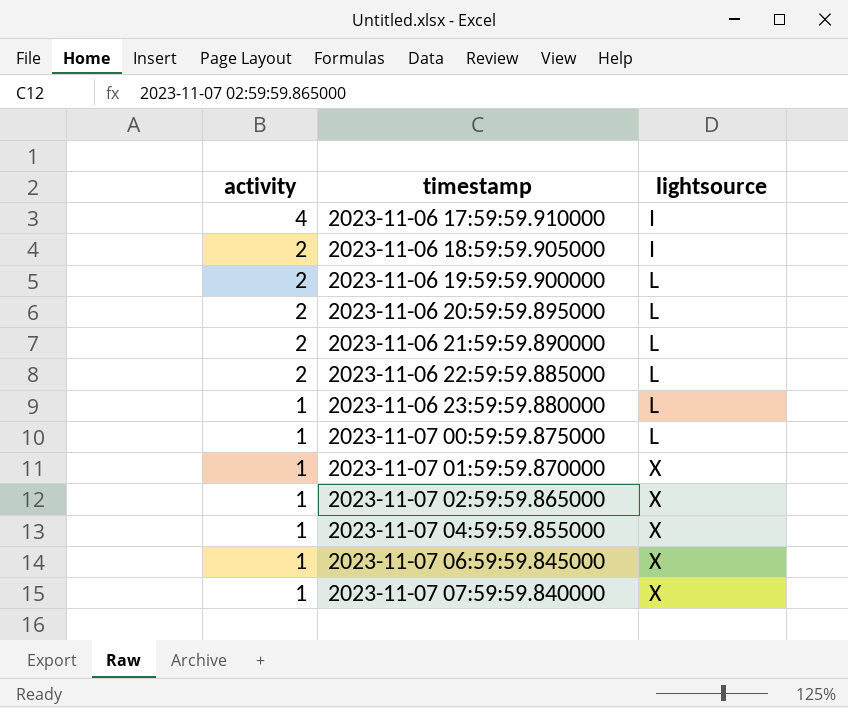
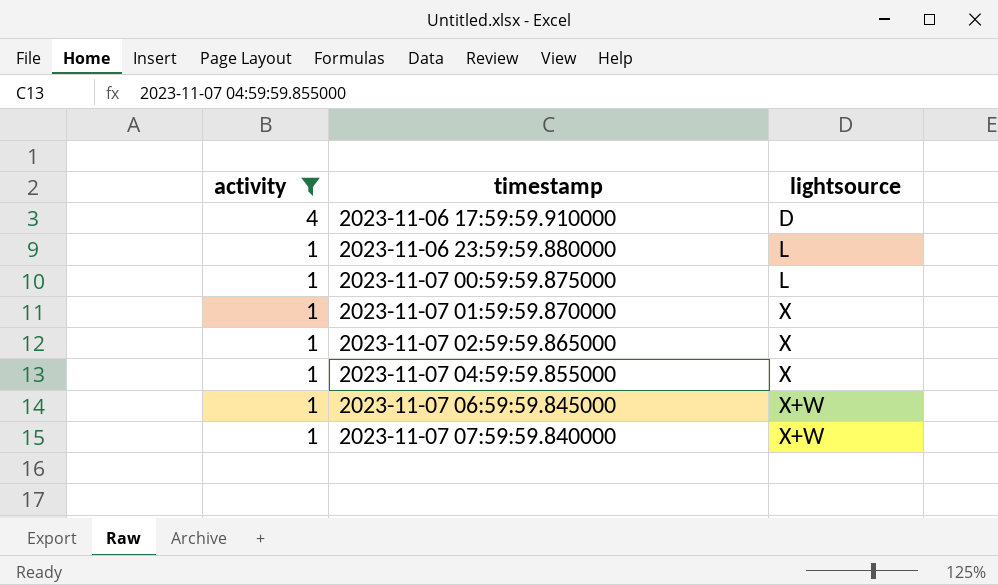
filter: none -> activity != 2
2023-11-06 17:59:59.910000 | lightsource: I -> D
2023-11-07 06:59:59.845000 | lightsource: X -> X+W
2023-11-07 07:59:59.840000 | lightsource: X -> X+W

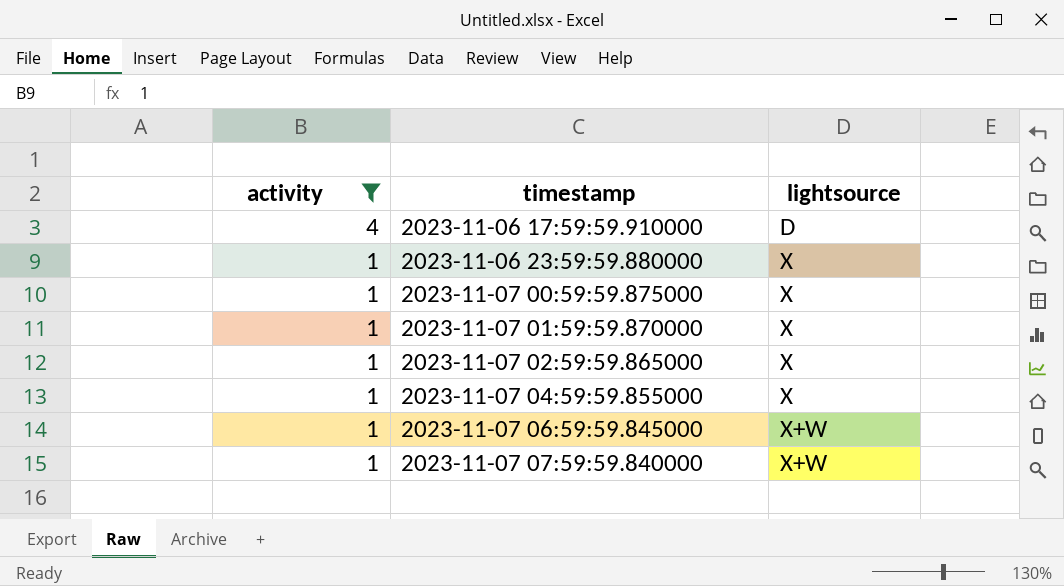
2023-11-06 23:59:59.880000 | lightsource: L -> X
2023-11-07 00:59:59.875000 | lightsource: L -> X

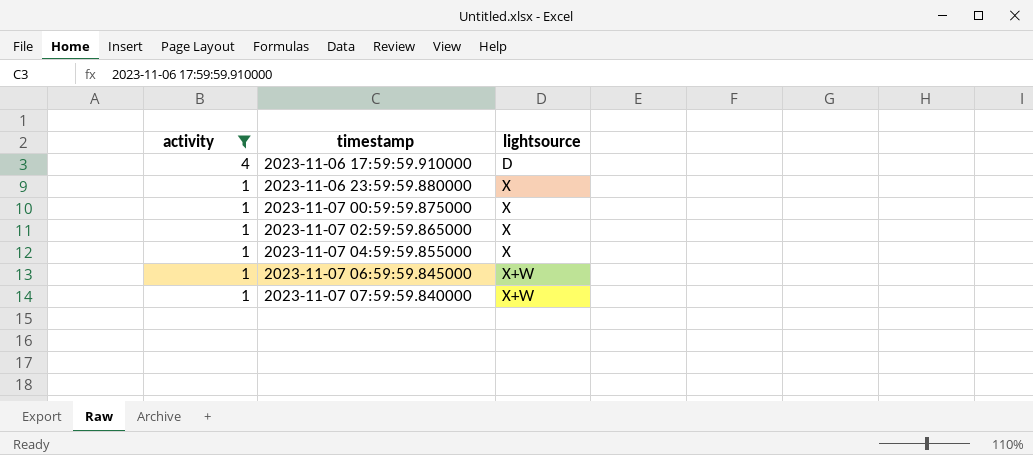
row 2023-11-07 01:59:59.870000: 1 | X -> none

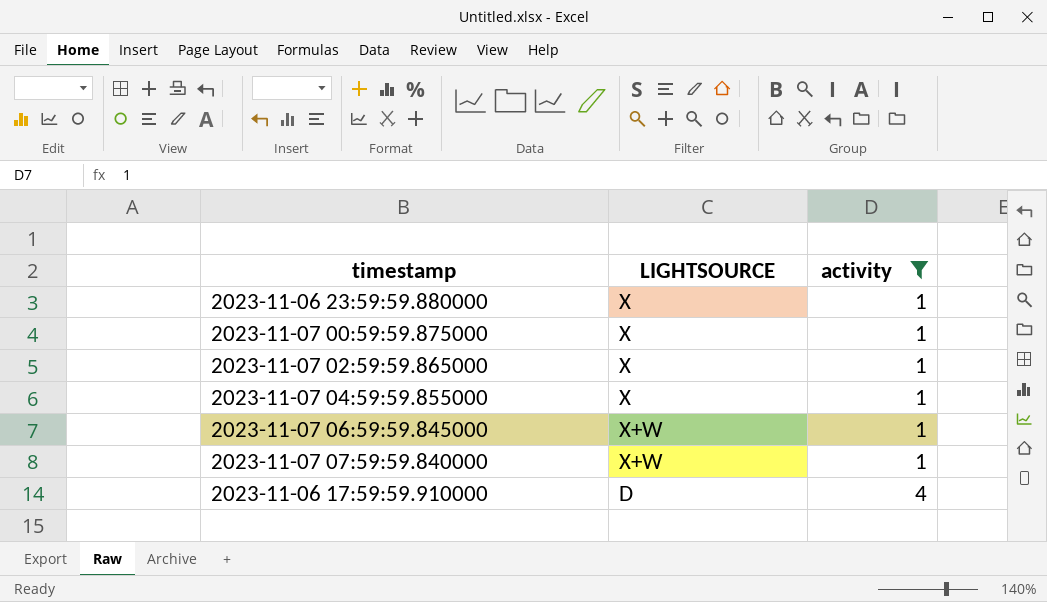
row order: activity descending -> activity ascending
column name: lightsource -> LIGHTSOURCE
column activity | position: 1 -> 3

